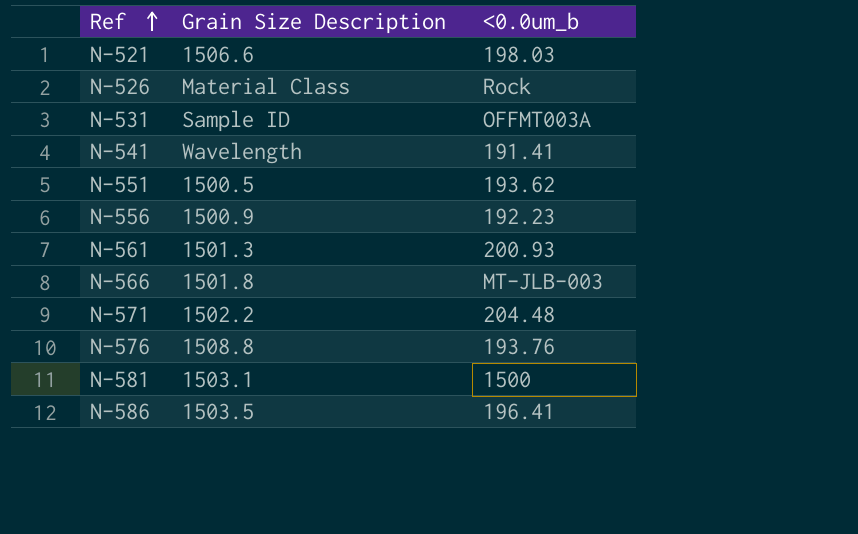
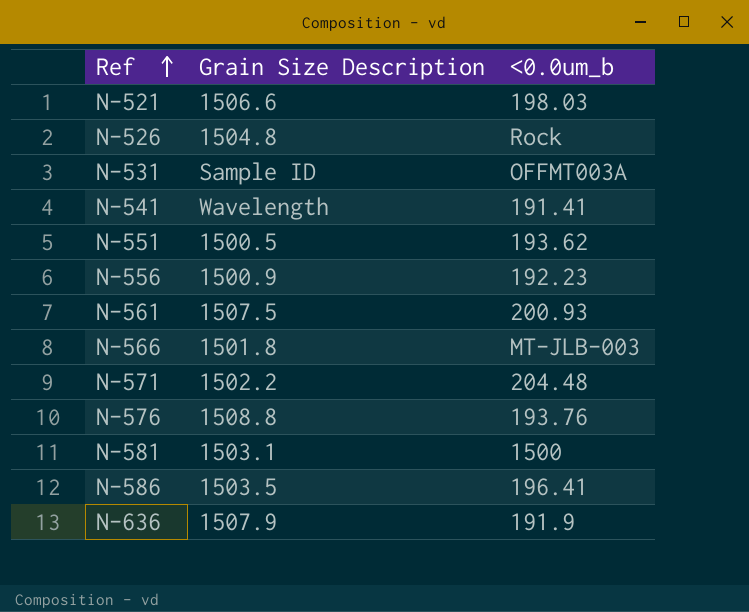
N-526 | Grain Size Description: Material Class -> 1504.8
N-561 | Grain Size Description: 1501.3 -> 1507.5
row N-636: none -> 1507.9 | 191.9

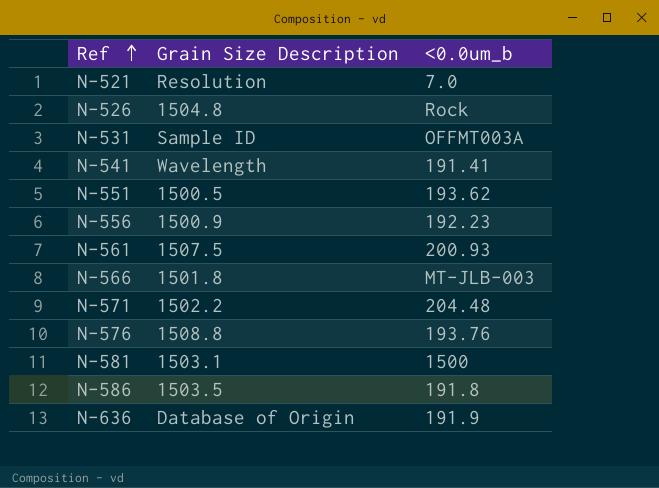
N-521 | Grain Size Description: 1506.6 -> Resolution
N-521 | <0.0um_b: 198.03 -> 7.0
N-586 | <0.0um_b: 196.41 -> 191.8
N-636 | Grain Size Description: 1507.9 -> Database of Origin

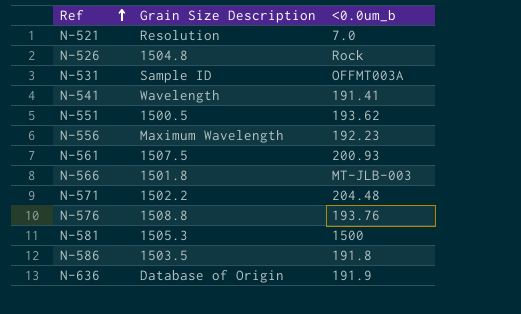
N-556 | Grain Size Description: 1500.9 -> Maximum Wavelength
N-581 | Grain Size Description: 1503.1 -> 1505.3

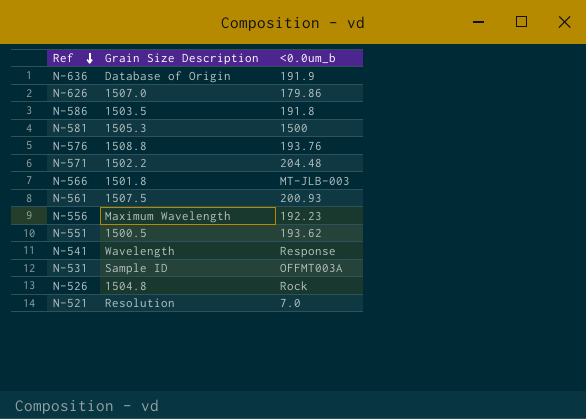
row order: Ref ascending -> Ref descending
row N-626: none -> 1507.0 | 179.86
N-541 | <0.0um_b: 191.41 -> Response

